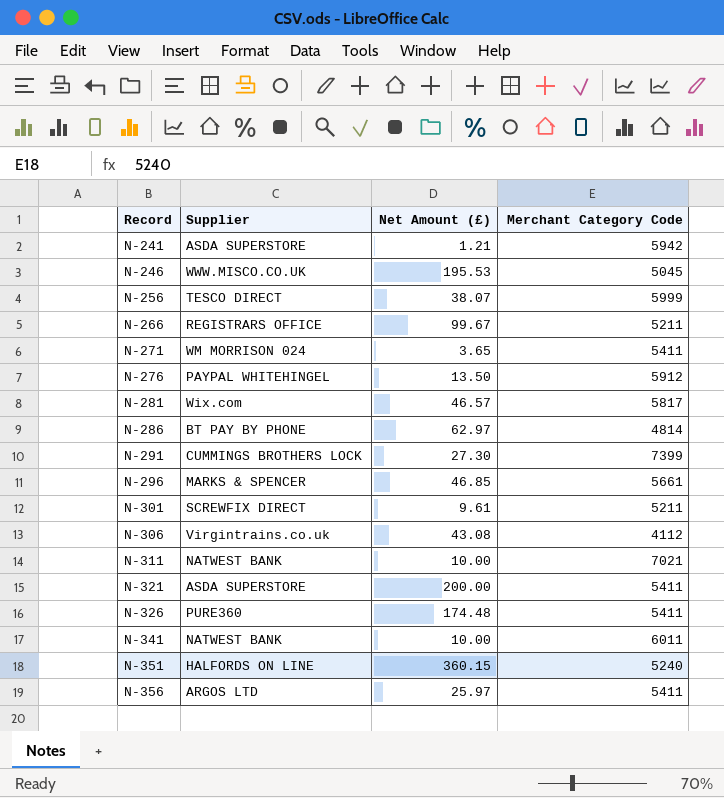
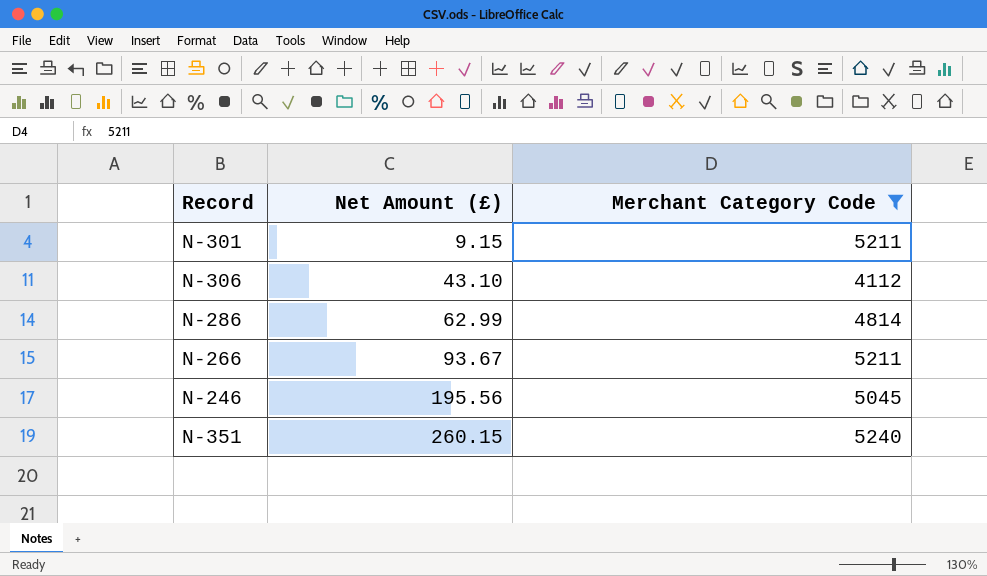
filter: none -> Merchant Category Code <= 5240
row order: Record ascending -> Net Amount (£) ascending
column Supplier | position: 2 -> none
N-301 | Net Amount (£): 9.61 -> 9.15
N-306 | Net Amount (£): 43.08 -> 43.10
N-286 | Net Amount (£): 62.97 -> 62.99
N-266 | Net Amount (£): 99.67 -> 93.67
N-246 | Net Amount (£): 195.53 -> 195.56
N-351 | Net Amount (£): 360.15 -> 260.15

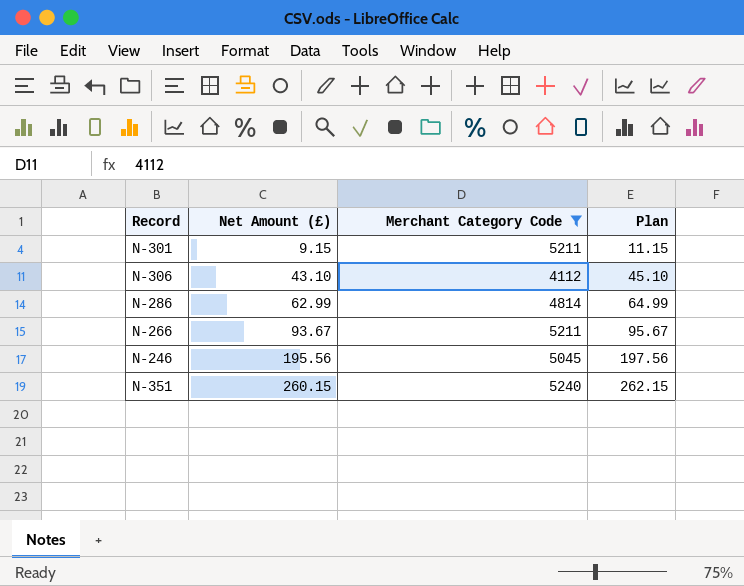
column Plan | formula: none -> [Net Amount (£)] + 2

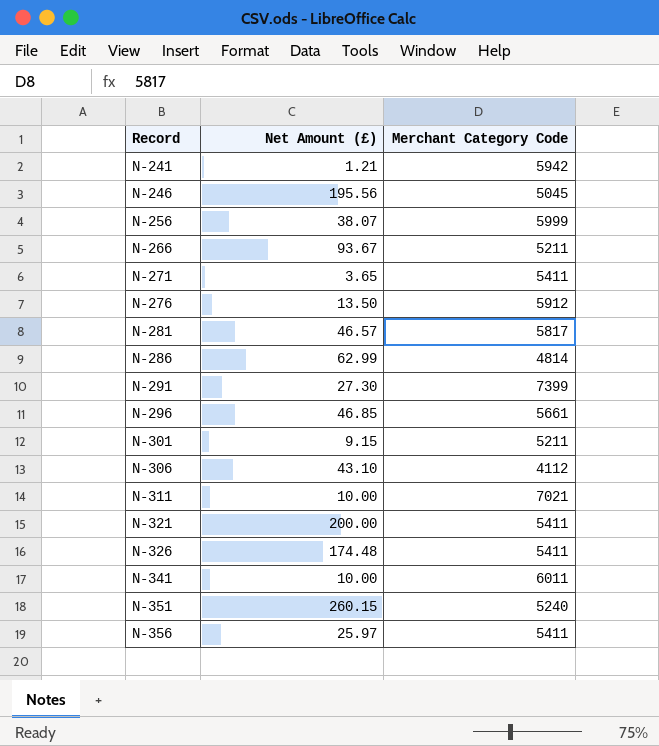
filter: Merchant Category Code <= 5240 -> none
row order: Net Amount (£) ascending -> Record ascending
column Plan | formula: [Net Amount (£)] + 2 -> none

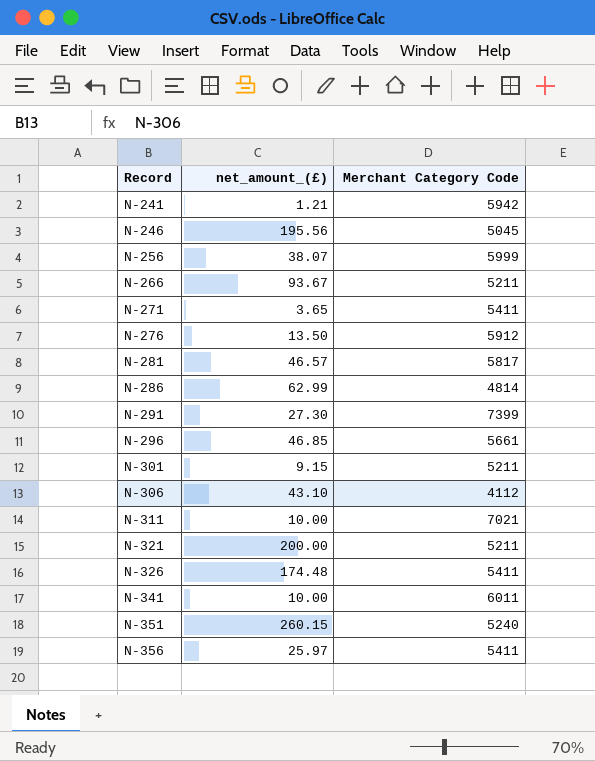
column name: Net Amount (£) -> net_amount_(£)
N-321 | Merchant Category Code: 5411 -> 5211

